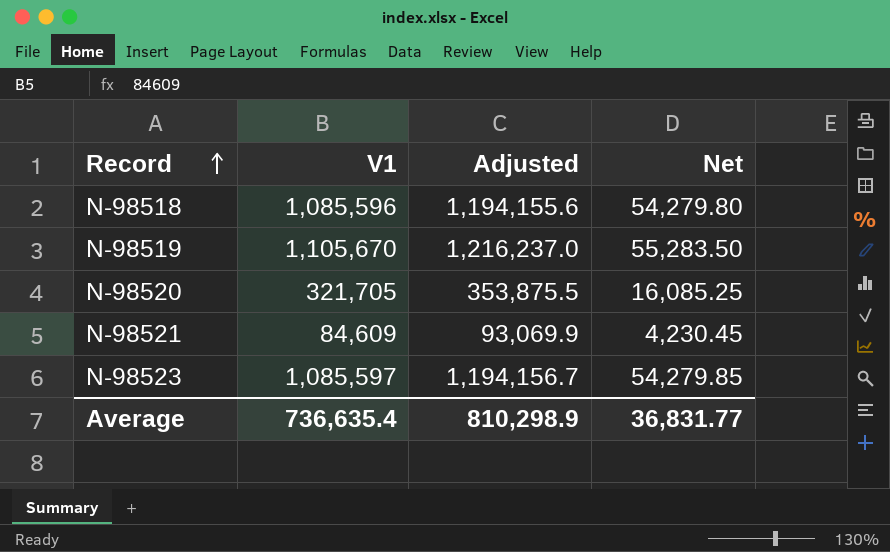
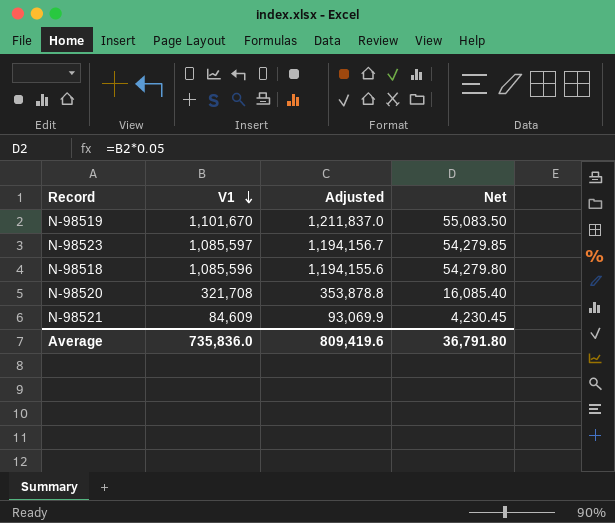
row order: Record ascending -> V1 descending
N-98519 | V1: 1,105,670 -> 1,101,670
N-98519 | Adjusted: 1,216,237.0 -> 1,211,837.0
N-98519 | Net: 55,283.50 -> 55,083.50
N-98520 | V1: 321,705 -> 321,708
N-98520 | Adjusted: 353,875.5 -> 353,878.8
N-98520 | Net: 16,085.25 -> 16,085.40
Average | V1: 736,635.4 -> 735,836.0
Average | Adjusted: 810,298.9 -> 809,419.6
Average | Net: 36,831.77 -> 36,791.80

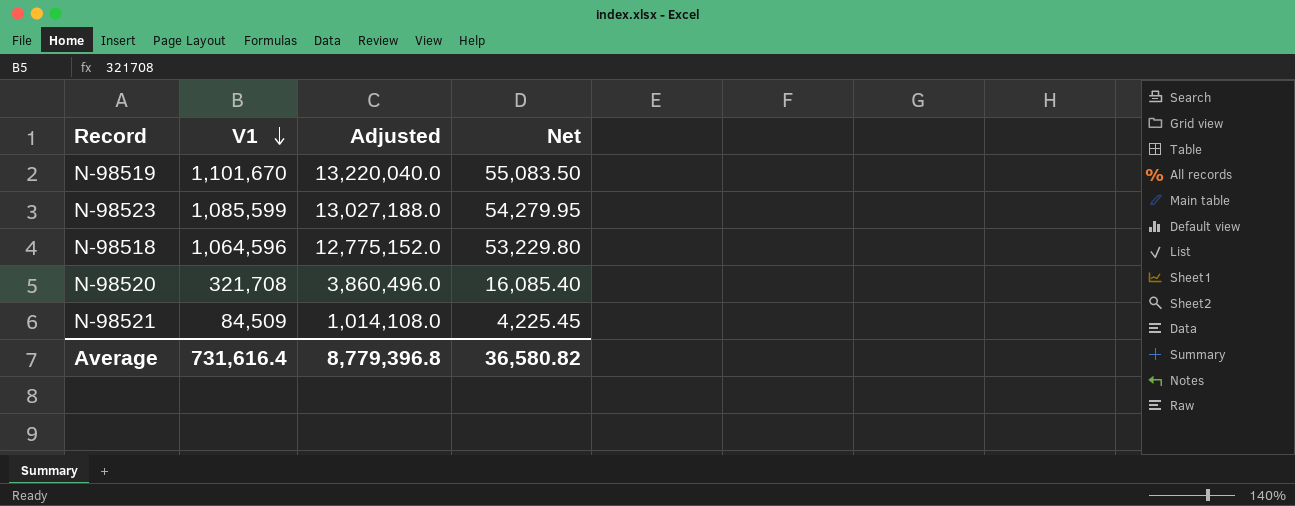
column Adjusted | formula: [V1] * 1.1 -> [V1] * 12
N-98523 | V1: 1,085,597 -> 1,085,599
N-98523 | Net: 54,279.85 -> 54,279.95
N-98518 | V1: 1,085,596 -> 1,064,596
N-98518 | Net: 54,279.80 -> 53,229.80
N-98521 | V1: 84,609 -> 84,509
N-98521 | Net: 4,230.45 -> 4,225.45
Average | V1: 735,836.0 -> 731,616.4
Average | Adjusted: 809,419.6 -> 8,779,396.8
Average | Net: 36,791.80 -> 36,580.82

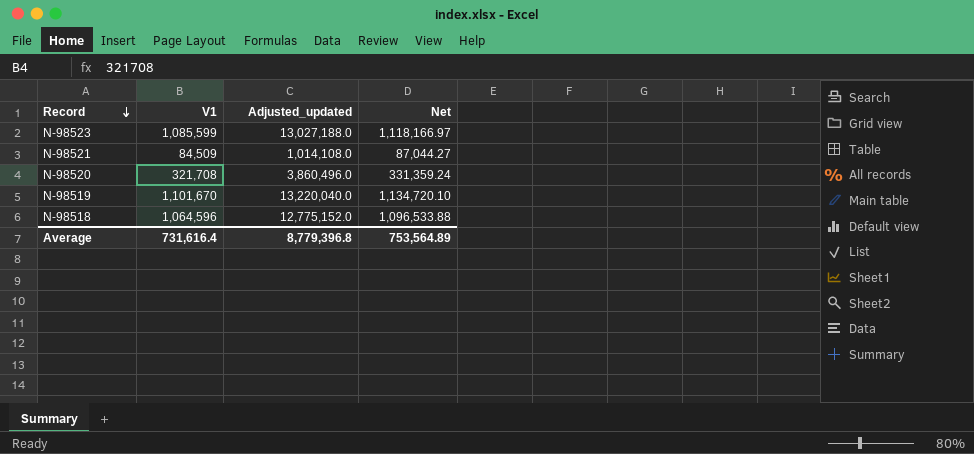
row order: V1 descending -> Record descending
column name: Adjusted -> Adjusted_updated
column Net | formula: [V1] * 0.05 -> [V1] * 1.03
Average | Net: 36,580.82 -> 753,564.89

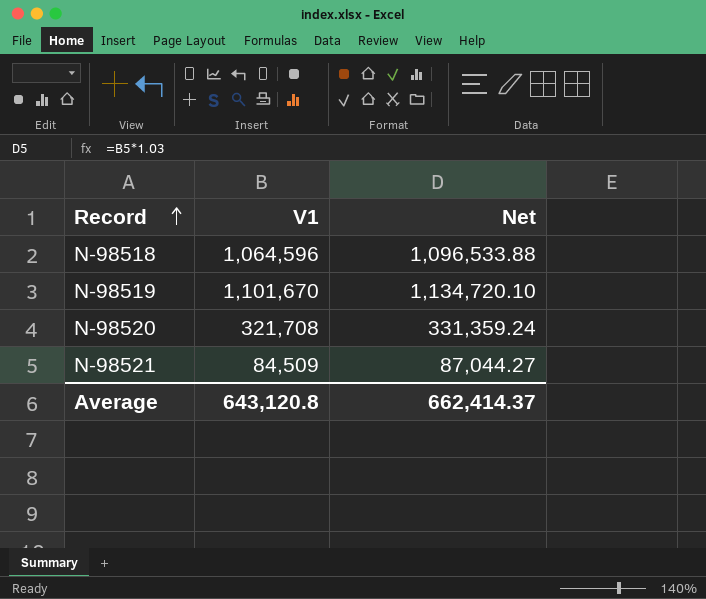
row order: Record descending -> Record ascending
column Adjusted_updated | formula: [V1] * 12 -> none
row N-98523: 1,085,599 | 13,027,188.0 | 1,118,166.97 -> none
Average | V1: 731,616.4 -> 643,120.8
Average | Net: 753,564.89 -> 662,414.37

